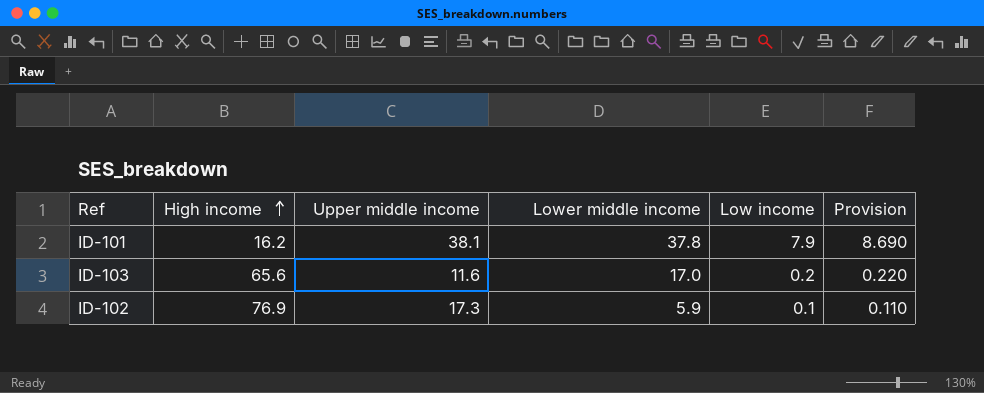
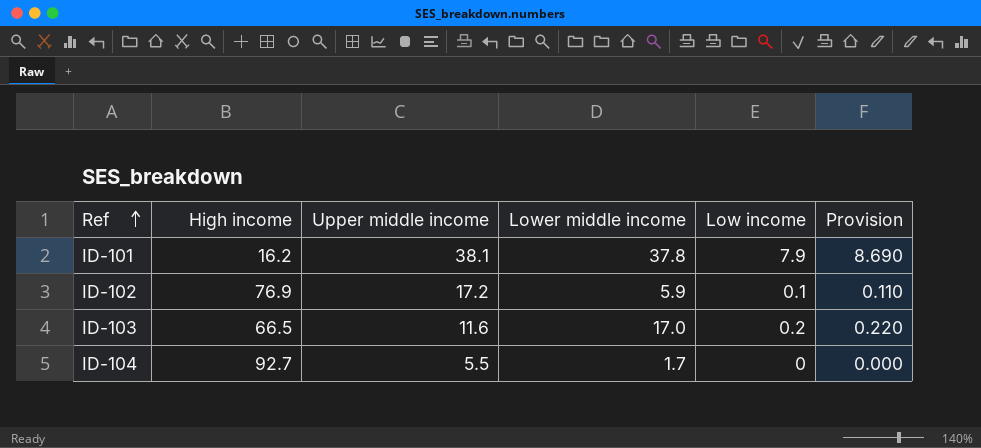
row order: High income ascending -> Ref ascending
ID-102 | Upper middle income: 17.3 -> 17.2
ID-103 | High income: 65.6 -> 66.5
row ID-104: none -> 92.7 | 5.5 | 1.7 | 0 | 0.000

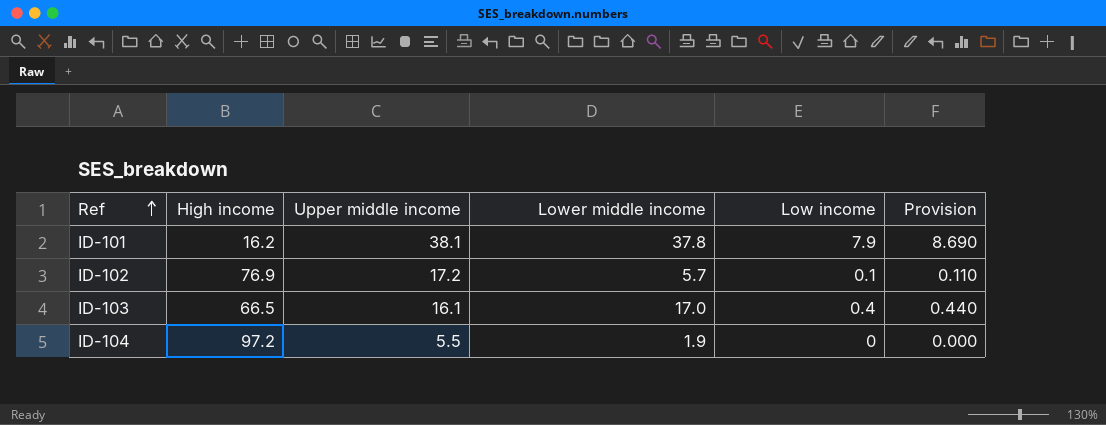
ID-102 | Lower middle income: 5.9 -> 5.7
ID-103 | Upper middle income: 11.6 -> 16.1
ID-103 | Low income: 0.2 -> 0.4
ID-103 | Provision: 0.220 -> 0.440
ID-104 | High income: 92.7 -> 97.2
ID-104 | Lower middle income: 1.7 -> 1.9

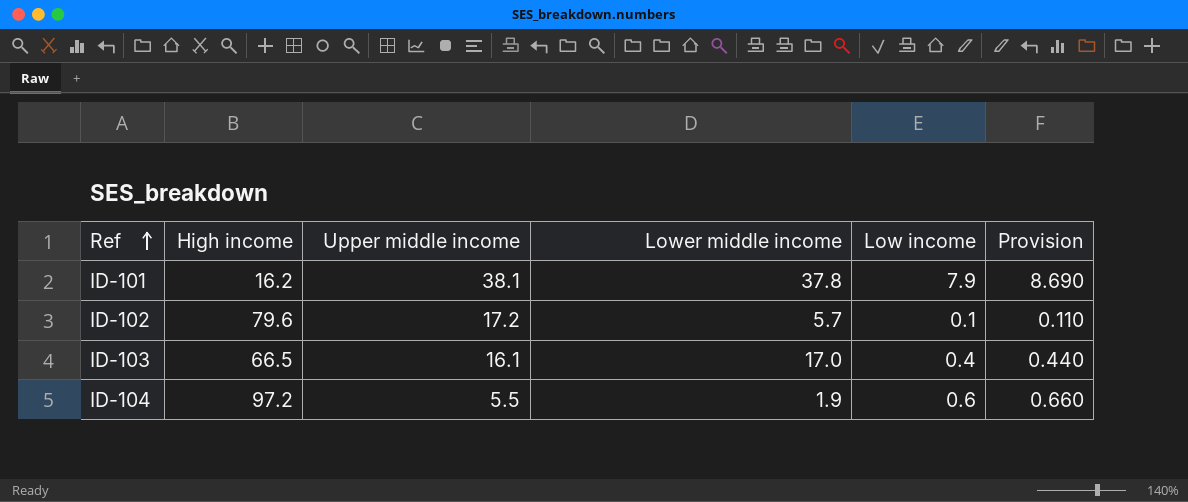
ID-102 | High income: 76.9 -> 79.6
ID-104 | Low income: 0 -> 0.6
ID-104 | Provision: 0.000 -> 0.660

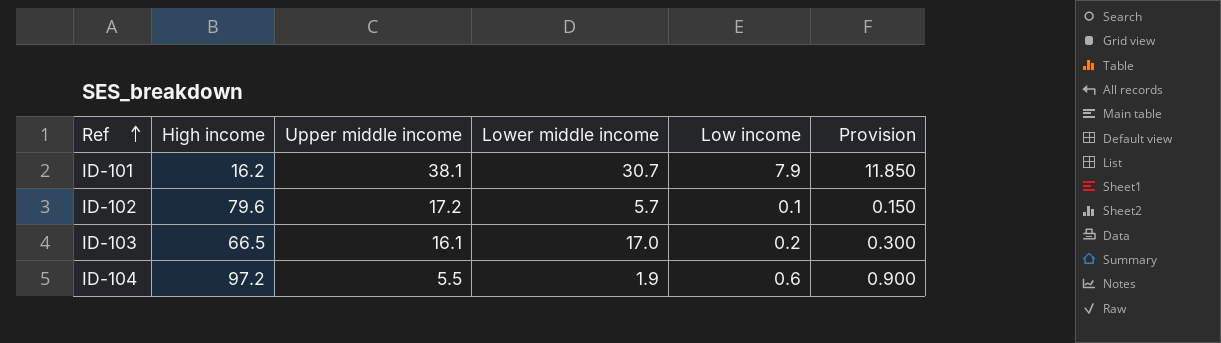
column Provision | formula: [Low income] * 1.1 -> [Low income] * 1.5
ID-101 | Lower middle income: 37.8 -> 30.7
ID-103 | Low income: 0.4 -> 0.2

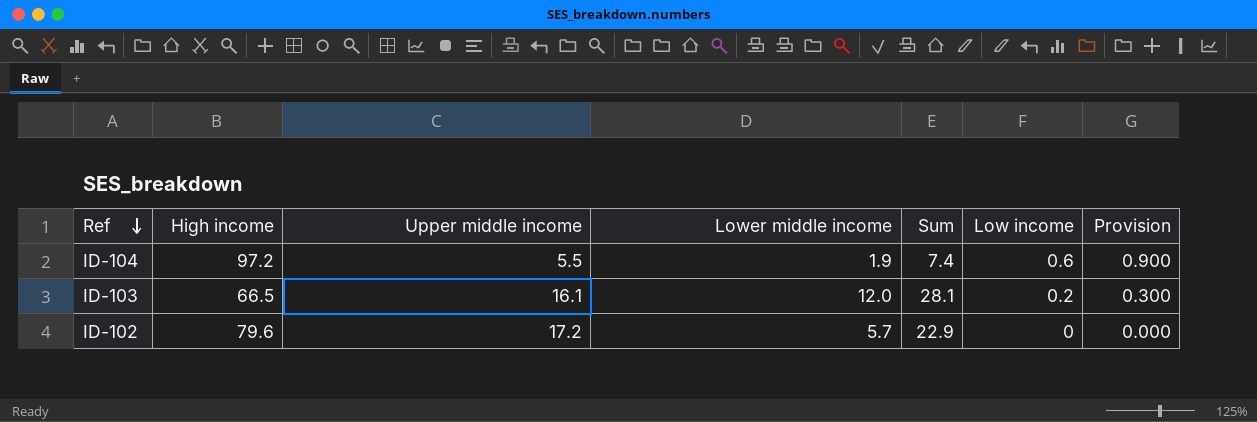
row order: Ref ascending -> Ref descending
column Sum | formula: none -> [Upper middle income] + [Lower middle income]
row ID-101: 16.2 | 38.1 | 30.7 | 7.9 | 11.850 -> none
ID-103 | Lower middle income: 17.0 -> 12.0
ID-102 | Low income: 0.1 -> 0
ID-102 | Provision: 0.150 -> 0.000

